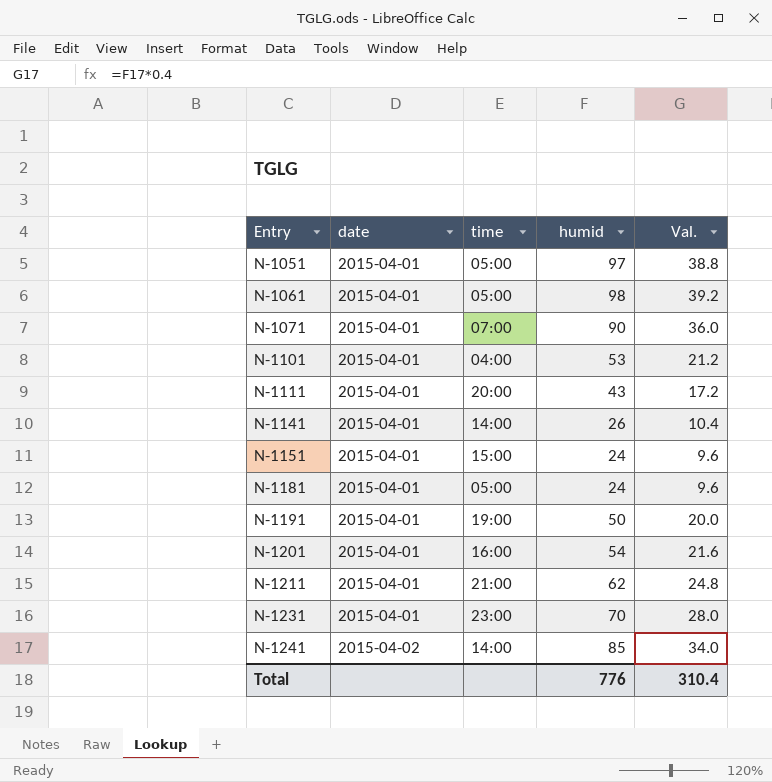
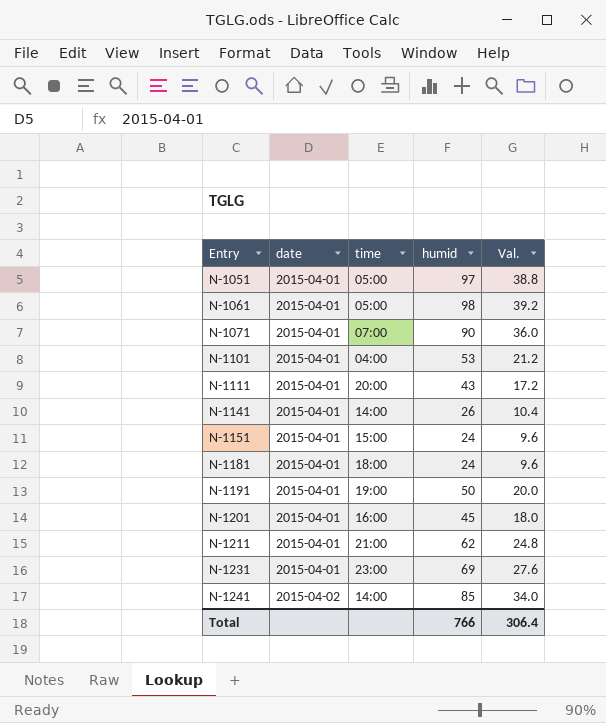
N-1181 | time: 05:00 -> 18:00
N-1201 | humid: 54 -> 45
N-1201 | Val.: 21.6 -> 18.0
N-1231 | humid: 70 -> 69
N-1231 | Val.: 28.0 -> 27.6
Total | humid: 776 -> 766
Total | Val.: 310.4 -> 306.4

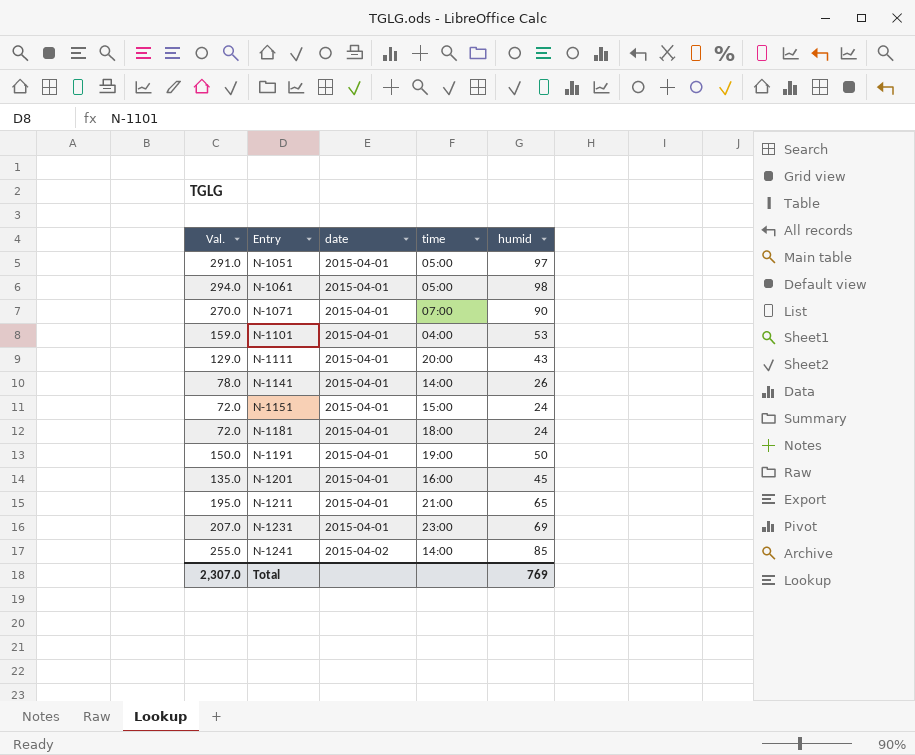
column Val. | formula: [humid] * 0.4 -> [humid] * 3
column Val. | position: 5 -> 1
N-1211 | humid: 62 -> 65
Total | Val.: 306.4 -> 2,307.0
Total | humid: 766 -> 769

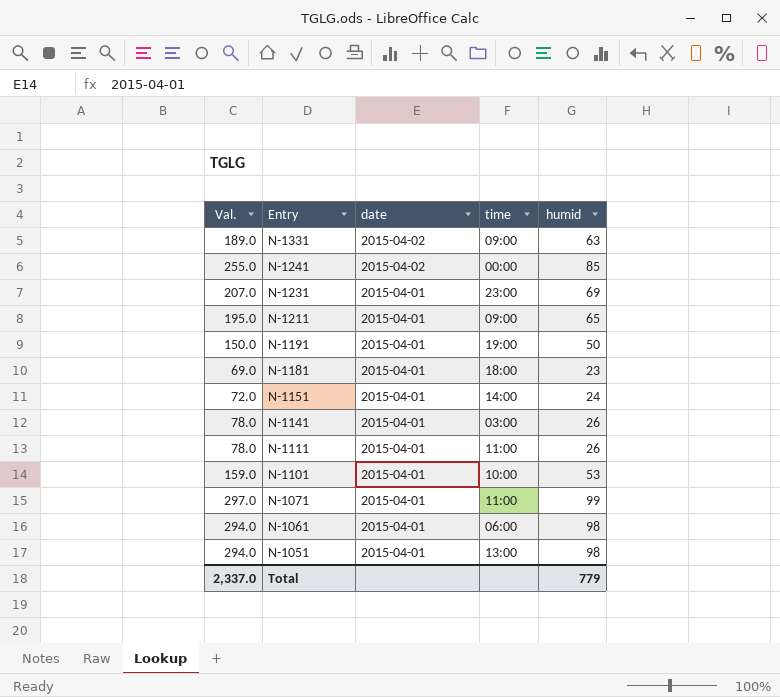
row order: Entry ascending -> Entry descending
row N-1201: 135.0 | 2015-04-01 | 16:00 | 45 -> none
row N-1331: none -> 189.0 | 2015-04-02 | 09:00 | 63
N-1241 | time: 14:00 -> 00:00
N-1211 | time: 21:00 -> 09:00
N-1181 | Val.: 72.0 -> 69.0
N-1181 | humid: 24 -> 23
N-1151 | time: 15:00 -> 14:00
N-1141 | time: 14:00 -> 03:00
N-1111 | Val.: 129.0 -> 78.0
N-1111 | time: 20:00 -> 11:00
N-1111 | humid: 43 -> 26
N-1101 | time: 04:00 -> 10:00
N-1071 | Val.: 270.0 -> 297.0
N-1071 | time: 07:00 -> 11:00
N-1071 | humid: 90 -> 99
N-1061 | time: 05:00 -> 06:00
N-1051 | Val.: 291.0 -> 294.0
N-1051 | time: 05:00 -> 13:00
N-1051 | humid: 97 -> 98
Total | Val.: 2,307.0 -> 2,337.0
Total | humid: 769 -> 779

